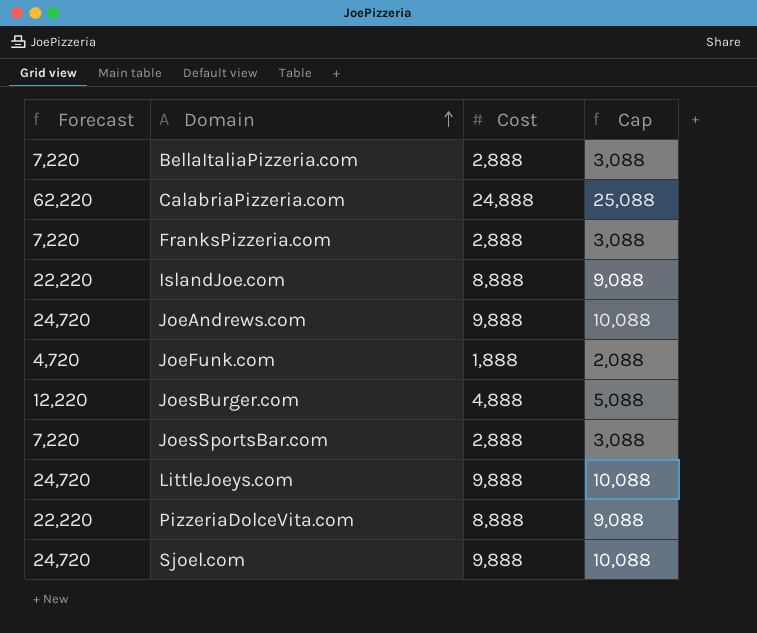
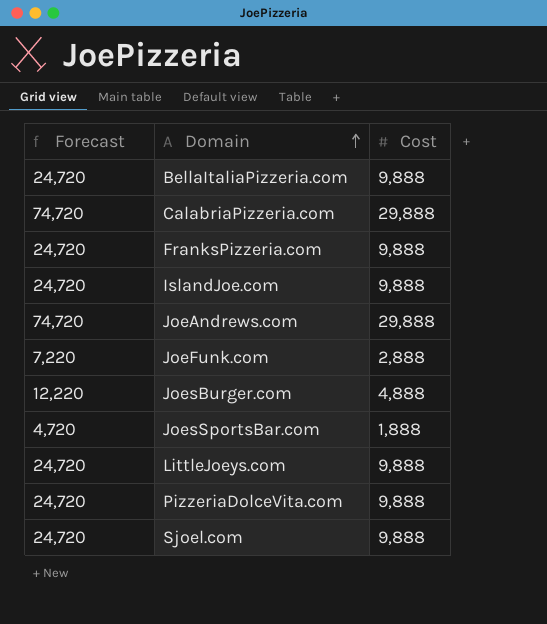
column Cap | formula: [Cost] + 200 -> none
BellaItaliaPizzeria.com | Forecast: 7,220 -> 24,720
BellaItaliaPizzeria.com | Cost: 2,888 -> 9,888
CalabriaPizzeria.com | Forecast: 62,220 -> 74,720
CalabriaPizzeria.com | Cost: 24,888 -> 29,888
FranksPizzeria.com | Forecast: 7,220 -> 24,720
FranksPizzeria.com | Cost: 2,888 -> 9,888
IslandJoe.com | Forecast: 22,220 -> 24,720
IslandJoe.com | Cost: 8,888 -> 9,888
JoeAndrews.com | Forecast: 24,720 -> 74,720
JoeAndrews.com | Cost: 9,888 -> 29,888
JoeFunk.com | Forecast: 4,720 -> 7,220
JoeFunk.com | Cost: 1,888 -> 2,888
JoesSportsBar.com | Forecast: 7,220 -> 4,720
JoesSportsBar.com | Cost: 2,888 -> 1,888
PizzeriaDolceVita.com | Forecast: 22,220 -> 24,720
PizzeriaDolceVita.com | Cost: 8,888 -> 9,888

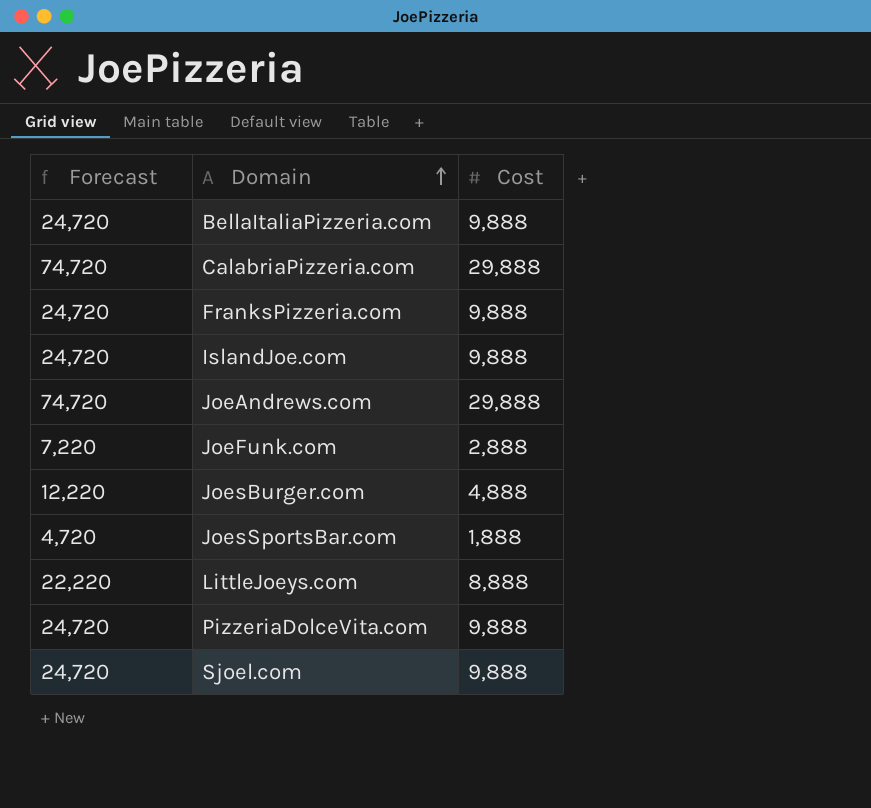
LittleJoeys.com | Forecast: 24,720 -> 22,220
LittleJoeys.com | Cost: 9,888 -> 8,888

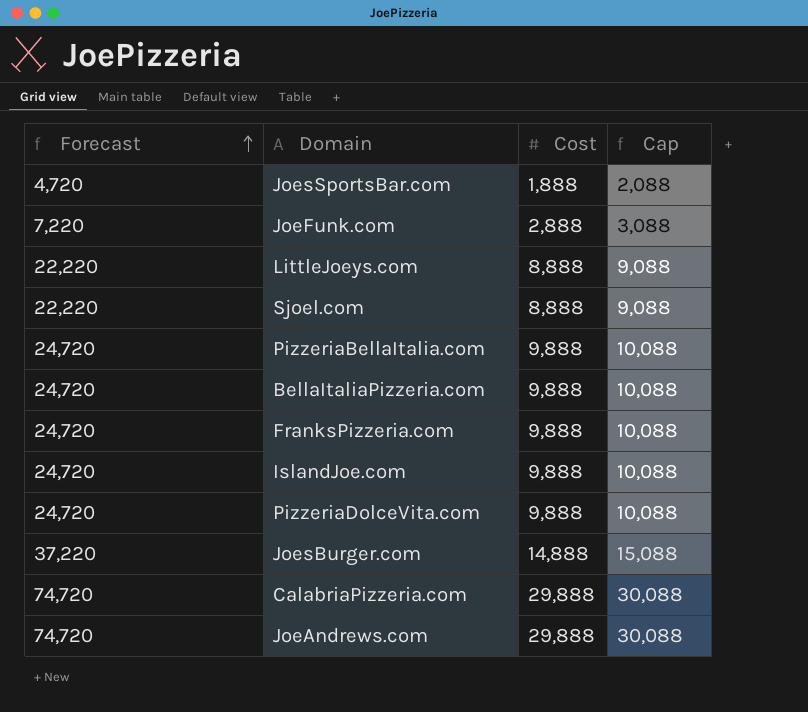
row order: Domain ascending -> Forecast ascending
column Cap | formula: none -> [Cost] + 200
Sjoel.com | Forecast: 24,720 -> 22,220
Sjoel.com | Cost: 9,888 -> 8,888
row PizzeriaBellaItalia.com: none -> 24,720 | 9,888 | 10,088
JoesBurger.com | Forecast: 12,220 -> 37,220
JoesBurger.com | Cost: 4,888 -> 14,888

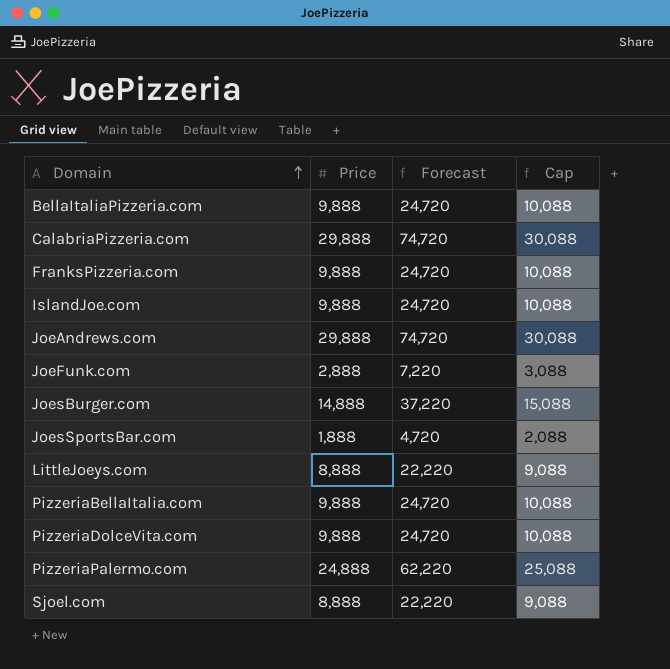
row order: Forecast ascending -> Domain ascending
column name: Cost -> Price
column Forecast | position: 1 -> 3
row PizzeriaPalermo.com: none -> 24,888 | 62,220 | 25,088

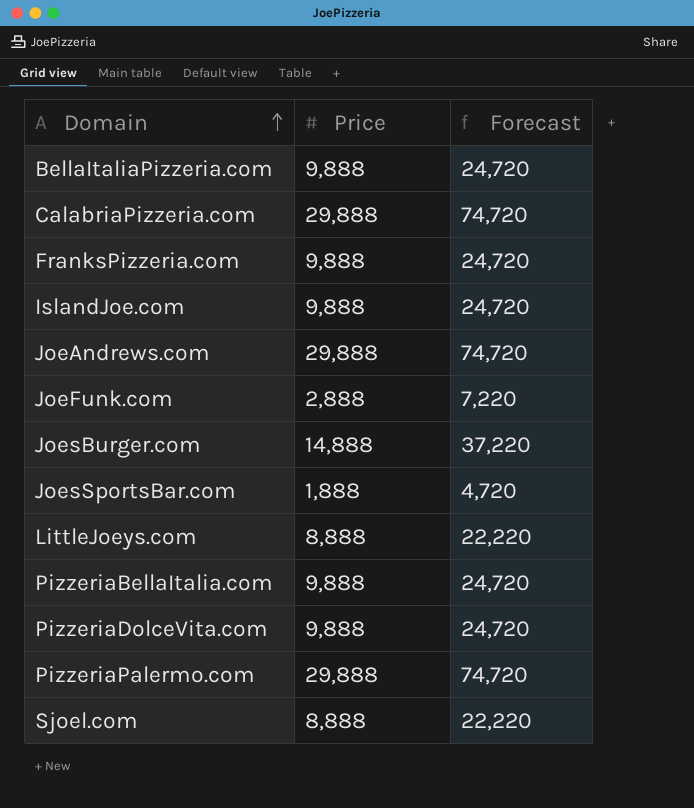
column Cap | formula: [Price] + 200 -> none
PizzeriaPalermo.com | Price: 24,888 -> 29,888
PizzeriaPalermo.com | Forecast: 62,220 -> 74,720

